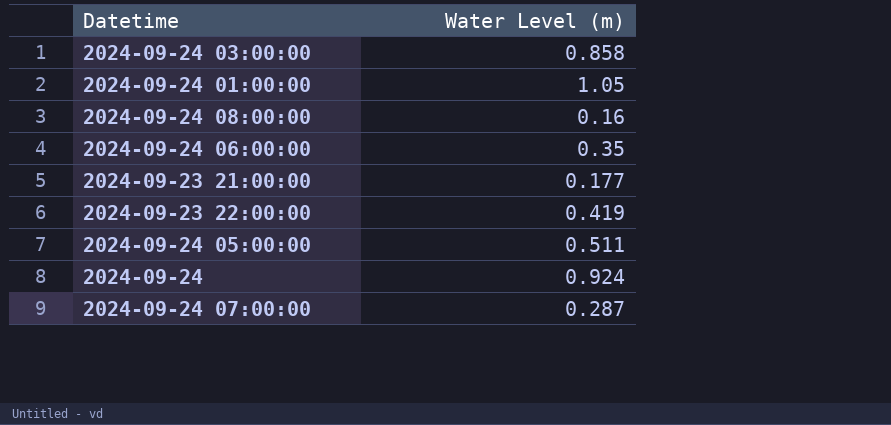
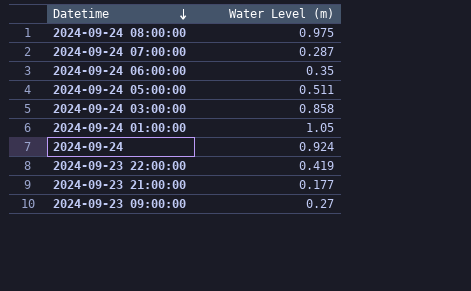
row order: none -> Datetime descending
2024-09-24 08:00:00 | Water Level (m): 0.16 -> 0.975
row 2024-09-23 09:00:00: none -> 0.27

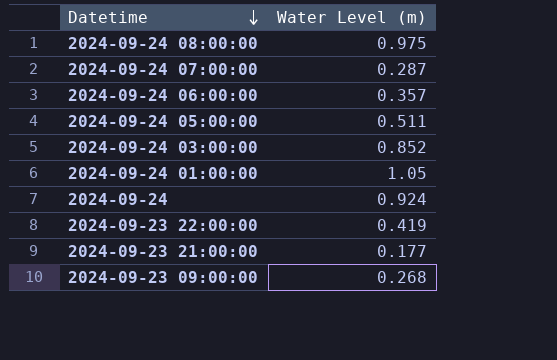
2024-09-24 06:00:00 | Water Level (m): 0.35 -> 0.357
2024-09-24 03:00:00 | Water Level (m): 0.858 -> 0.852
2024-09-23 09:00:00 | Water Level (m): 0.27 -> 0.268

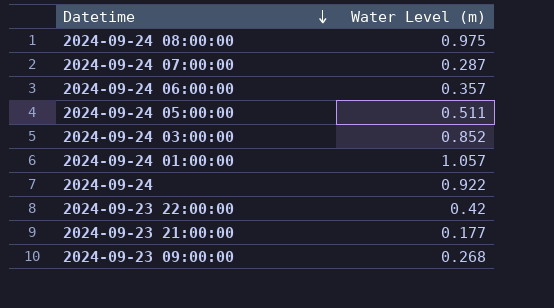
2024-09-24 01:00:00 | Water Level (m): 1.05 -> 1.057
2024-09-24 | Water Level (m): 0.924 -> 0.922
2024-09-23 22:00:00 | Water Level (m): 0.419 -> 0.42

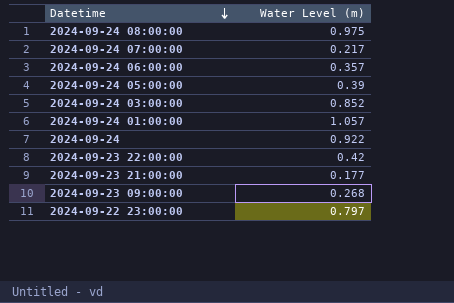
2024-09-24 07:00:00 | Water Level (m): 0.287 -> 0.217
2024-09-24 05:00:00 | Water Level (m): 0.511 -> 0.39
row 2024-09-22 23:00:00: none -> 0.797

